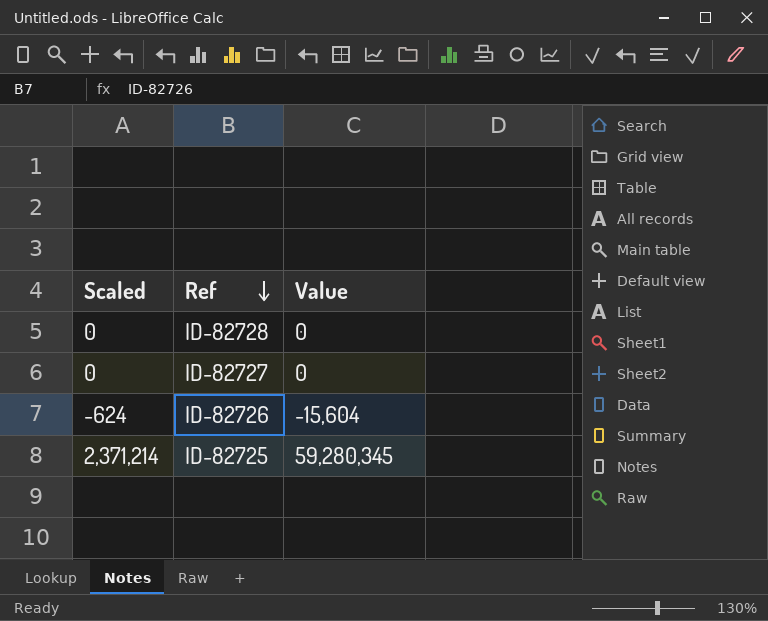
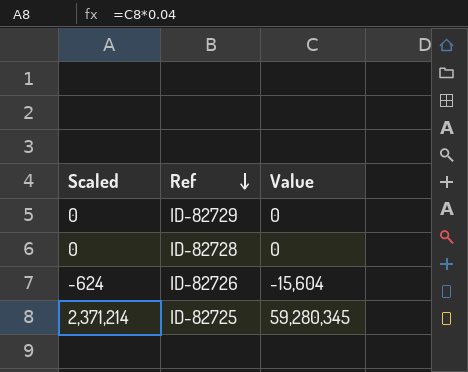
row ID-82727: 0 | 0 -> none
row ID-82729: none -> 0 | 0

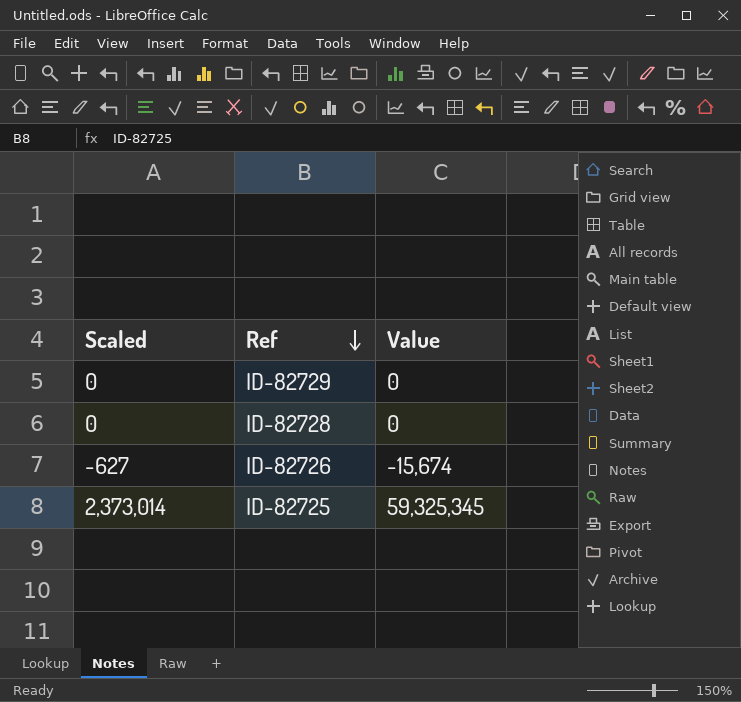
ID-82726 | Scaled: -624 -> -627
ID-82726 | Value: -15,604 -> -15,674
ID-82725 | Scaled: 2,371,214 -> 2,373,014
ID-82725 | Value: 59,280,345 -> 59,325,345

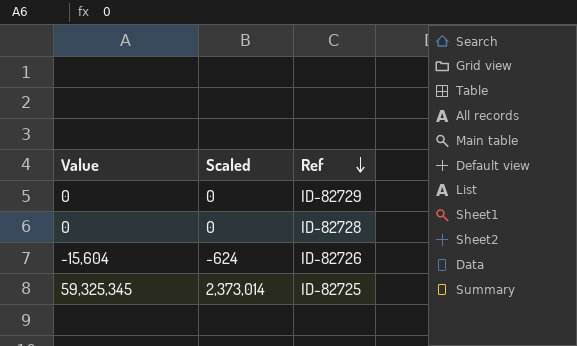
column Value | position: 3 -> 1
ID-82726 | Value: -15,674 -> -15,604
ID-82726 | Scaled: -627 -> -624

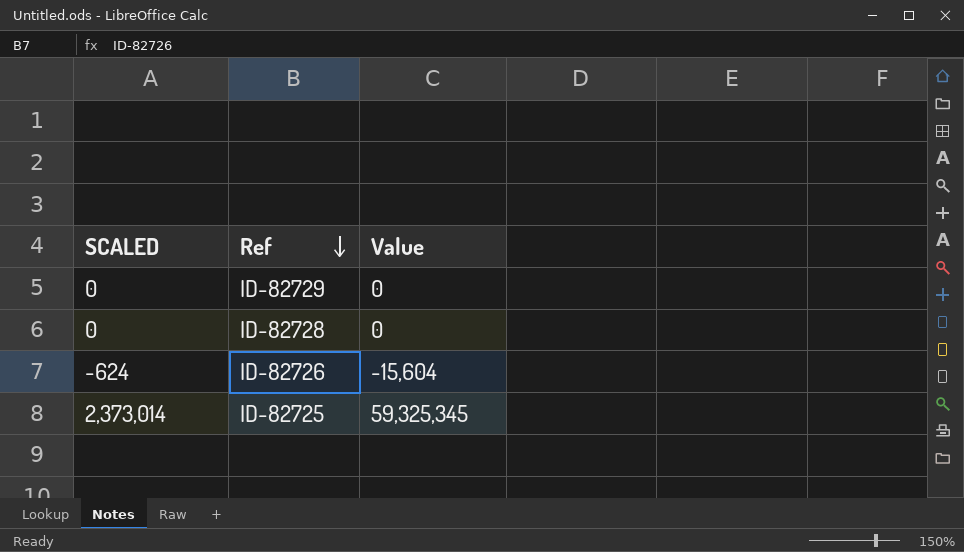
column name: Scaled -> SCALED
column Value | position: 1 -> 3

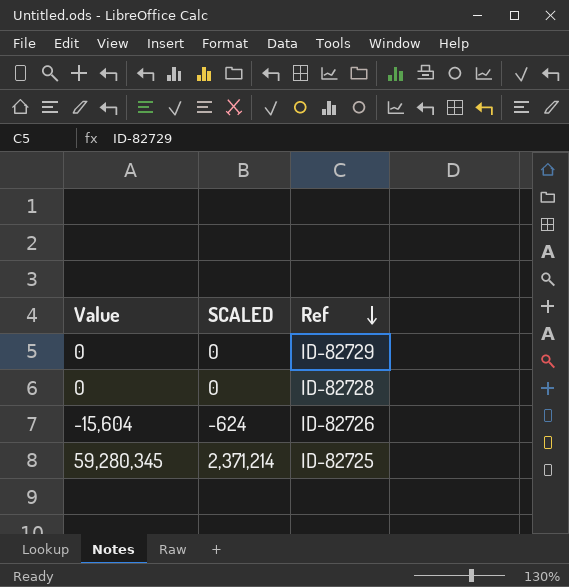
column Value | position: 3 -> 1
ID-82725 | Value: 59,325,345 -> 59,280,345
ID-82725 | SCALED: 2,373,014 -> 2,371,214

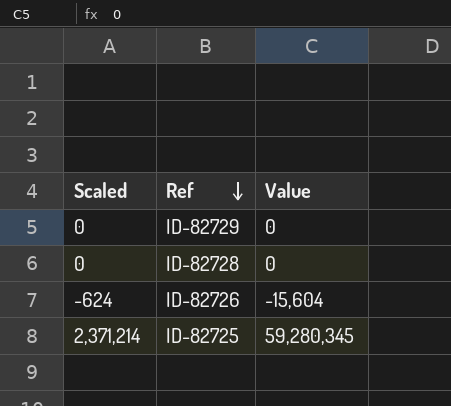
column name: SCALED -> Scaled
column Value | position: 1 -> 3

